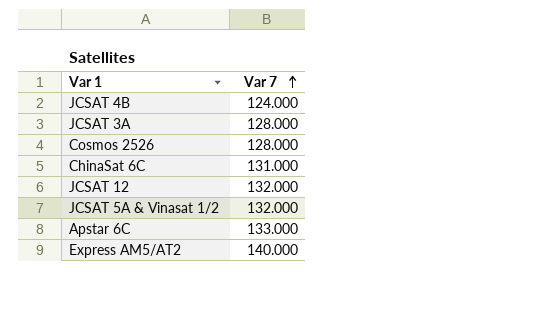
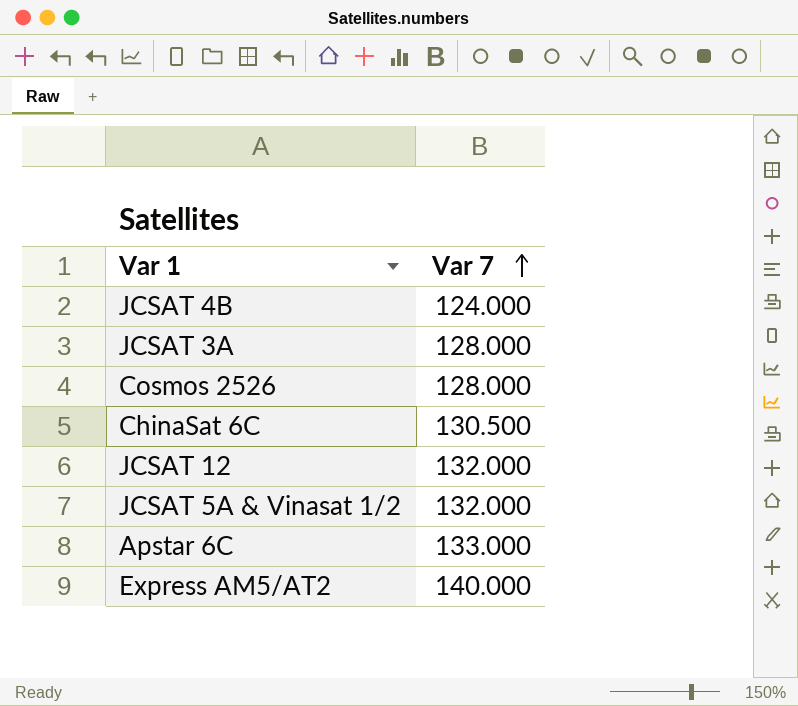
ChinaSat 6C | Var 7: 131.000 -> 130.500

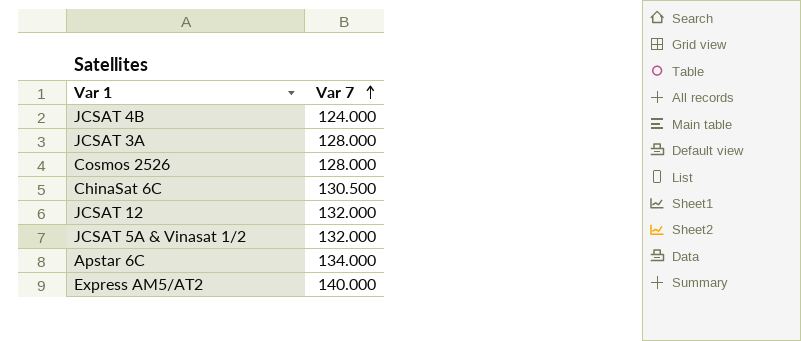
Apstar 6C | Var 7: 133.000 -> 134.000

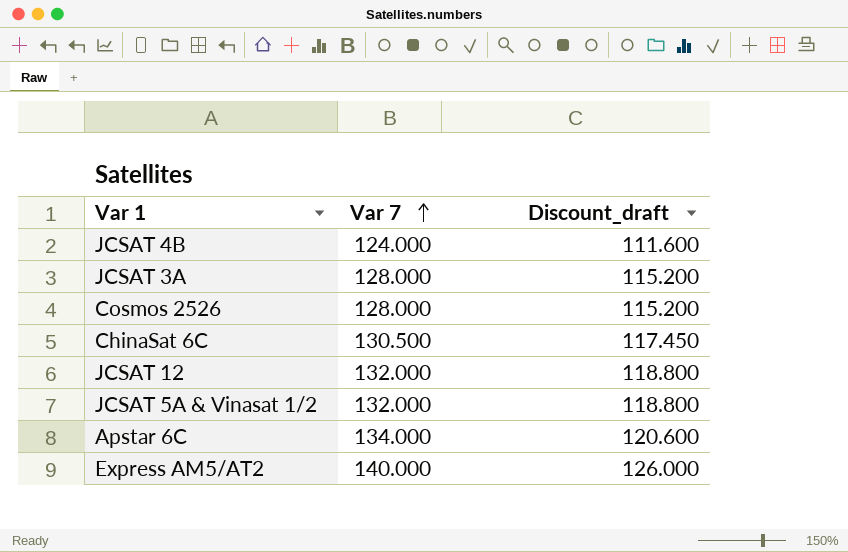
column Discount_draft | formula: none -> [Var 7] * 0.9

